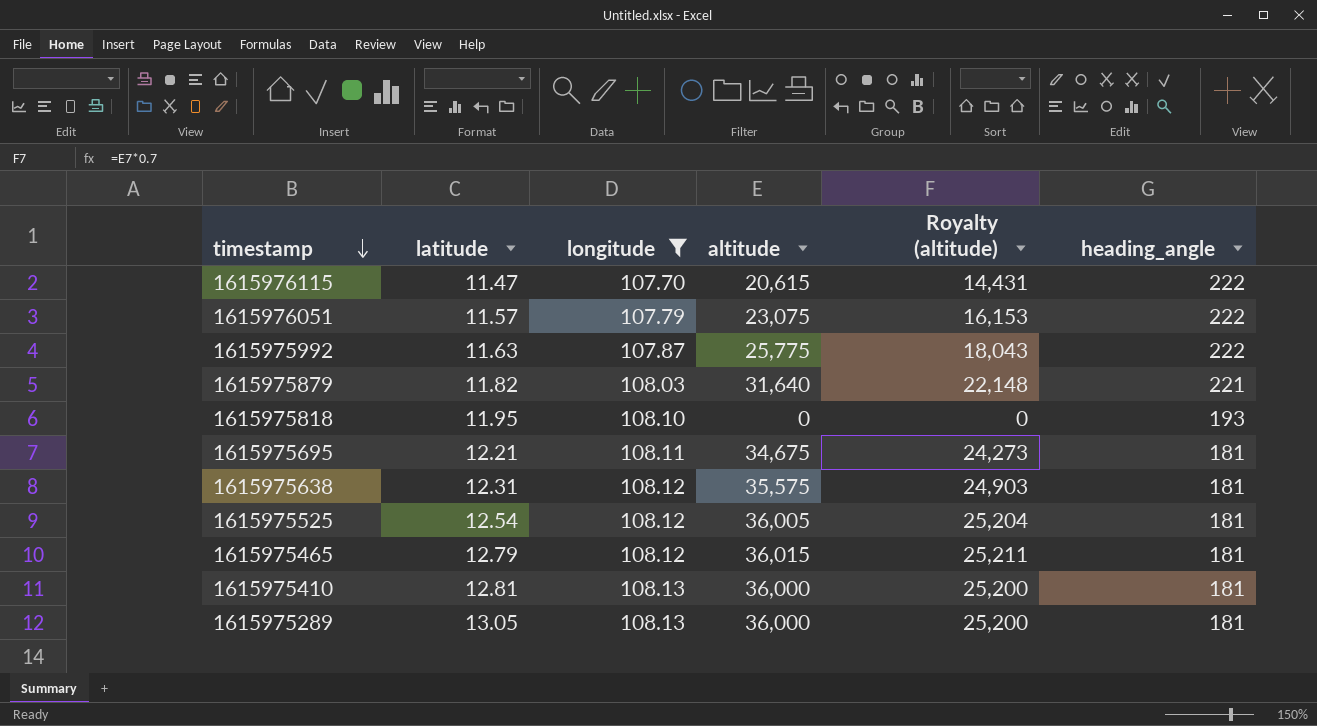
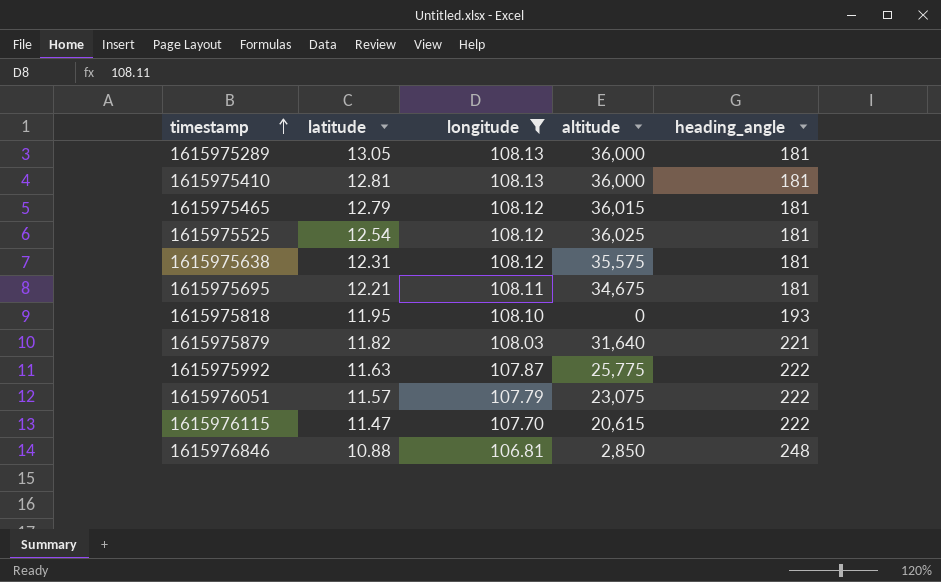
row order: timestamp descending -> timestamp ascending
column Royalty (altitude) | formula: [altitude] * 0.7 -> none
1615975525 | altitude: 36,005 -> 36,025
row 1615976846: none -> 10.88 | 106.81 | 2,850 | 248

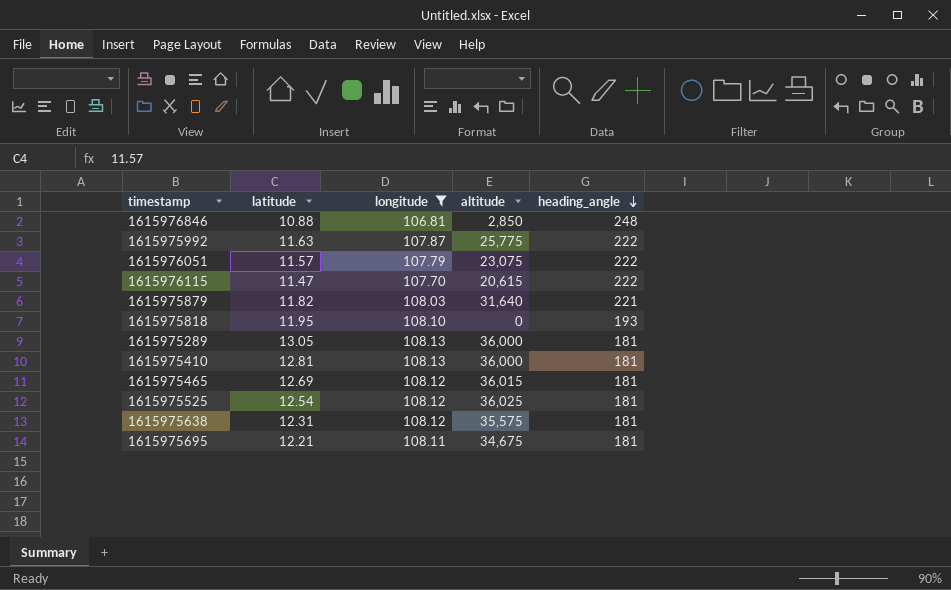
row order: timestamp ascending -> heading_angle descending
1615975465 | latitude: 12.79 -> 12.69

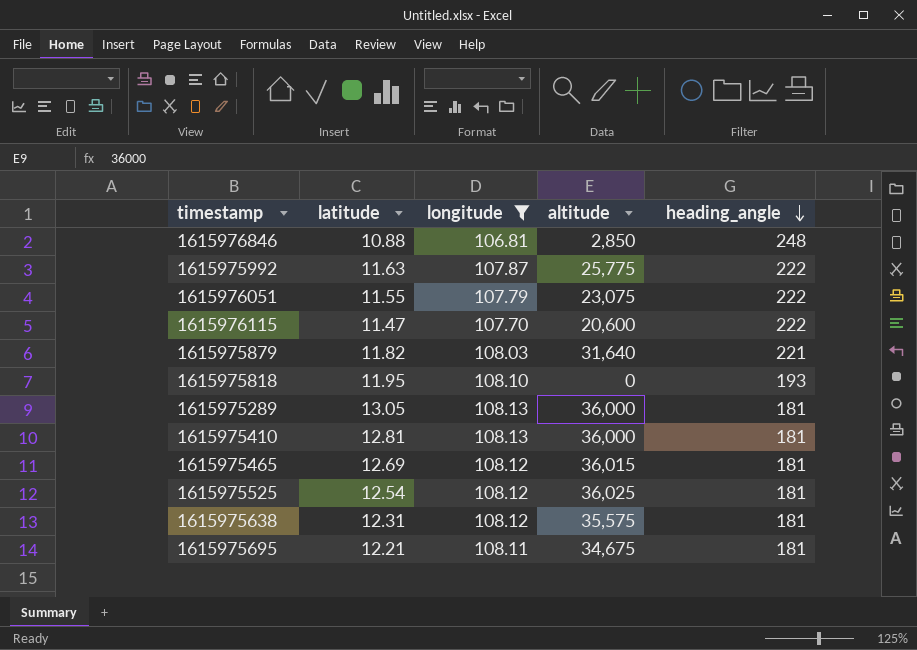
1615976051 | latitude: 11.57 -> 11.55
1615976115 | altitude: 20,615 -> 20,600

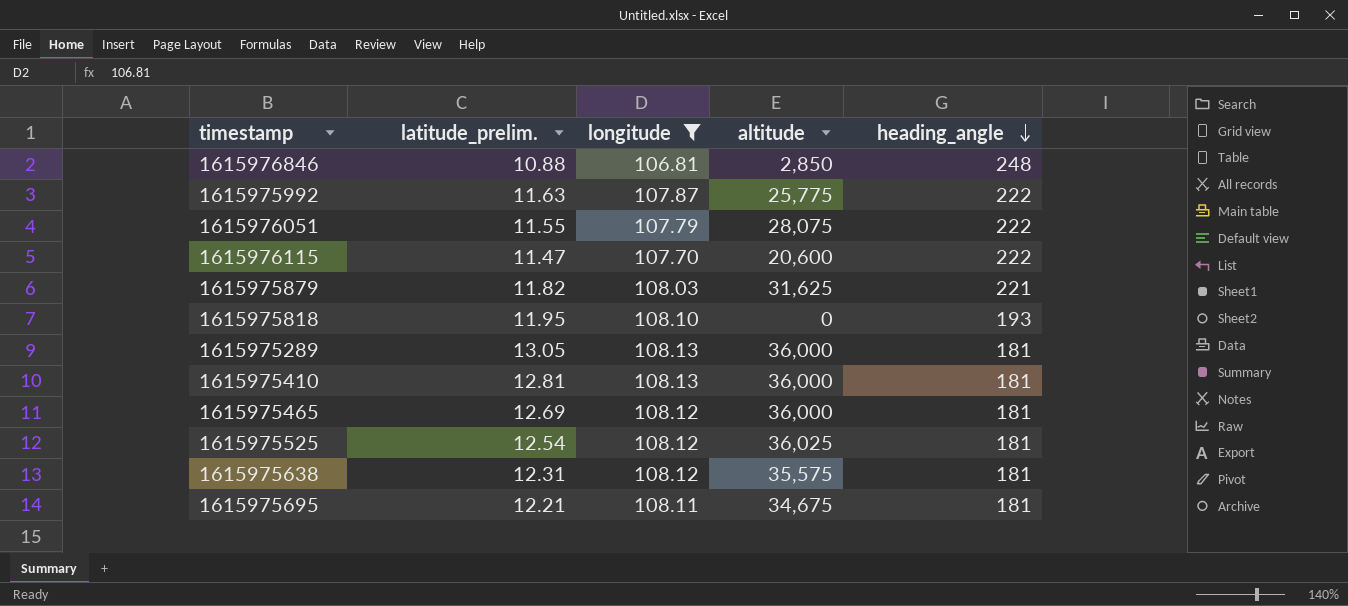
column name: latitude -> latitude_prelim.
1615976051 | altitude: 23,075 -> 28,075
1615975879 | altitude: 31,640 -> 31,625
1615975465 | altitude: 36,015 -> 36,000

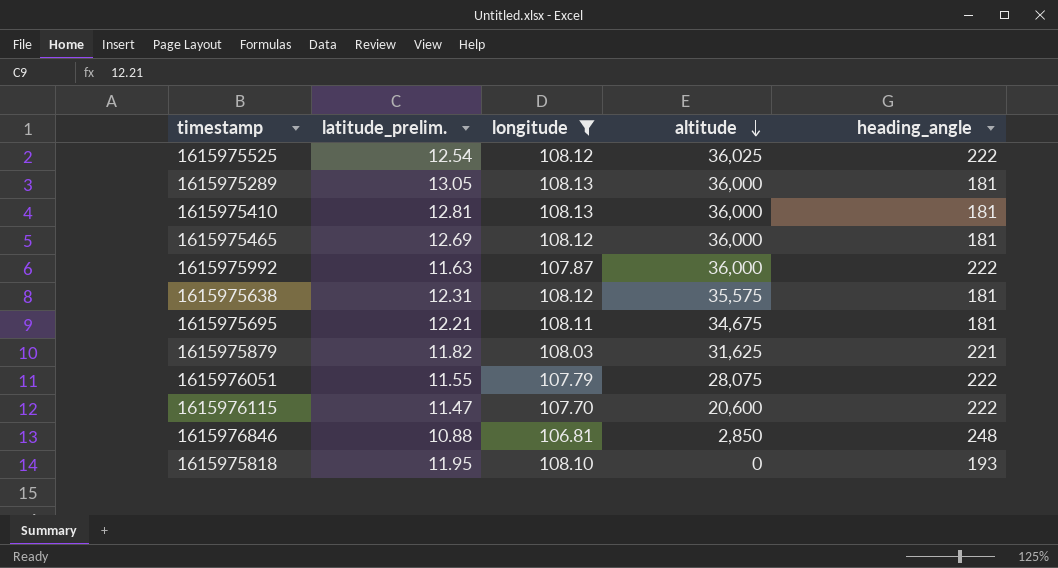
row order: heading_angle descending -> altitude descending
1615975525 | heading_angle: 181 -> 222
1615975992 | altitude: 25,775 -> 36,000

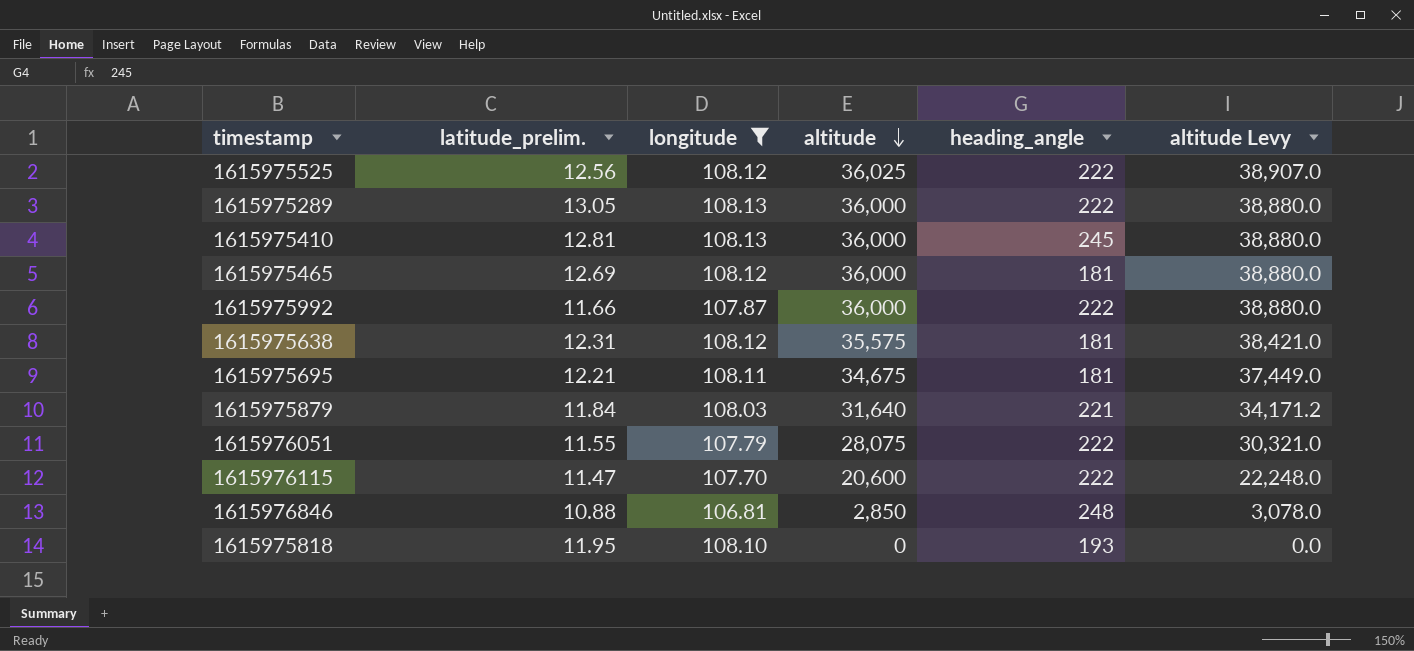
column altitude Levy | formula: none -> [altitude] * 1.08
1615975525 | latitude_prelim.: 12.54 -> 12.56
1615975289 | heading_angle: 181 -> 222
1615975410 | heading_angle: 181 -> 245
1615975992 | latitude_prelim.: 11.63 -> 11.66
1615975879 | latitude_prelim.: 11.82 -> 11.84
1615975879 | altitude: 31,625 -> 31,640

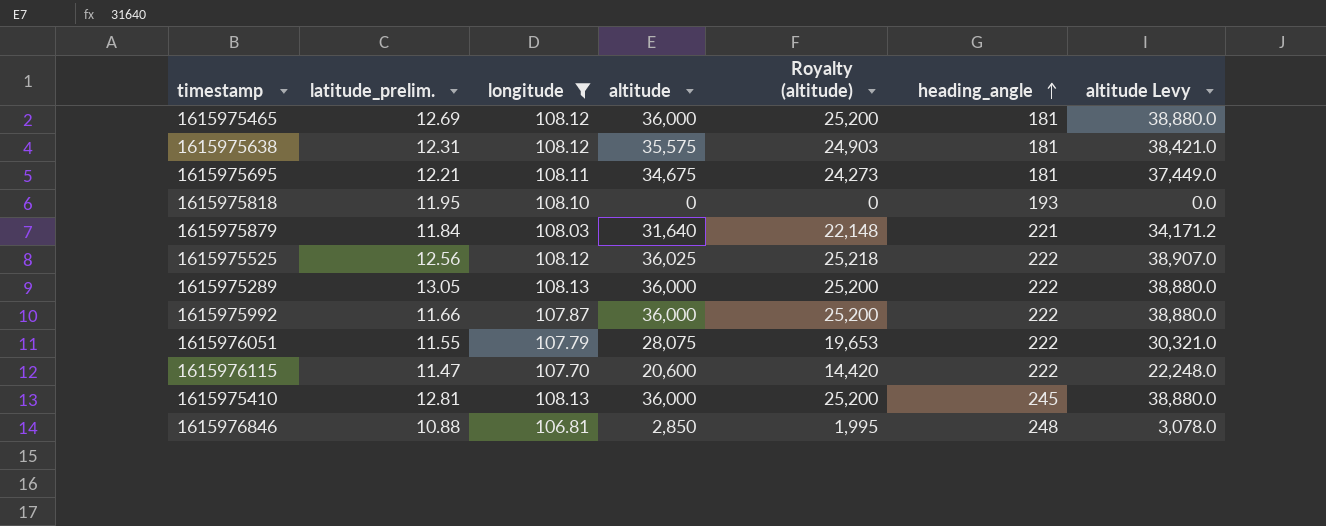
row order: altitude descending -> heading_angle ascending
column Royalty (altitude) | formula: none -> [altitude] * 0.7

